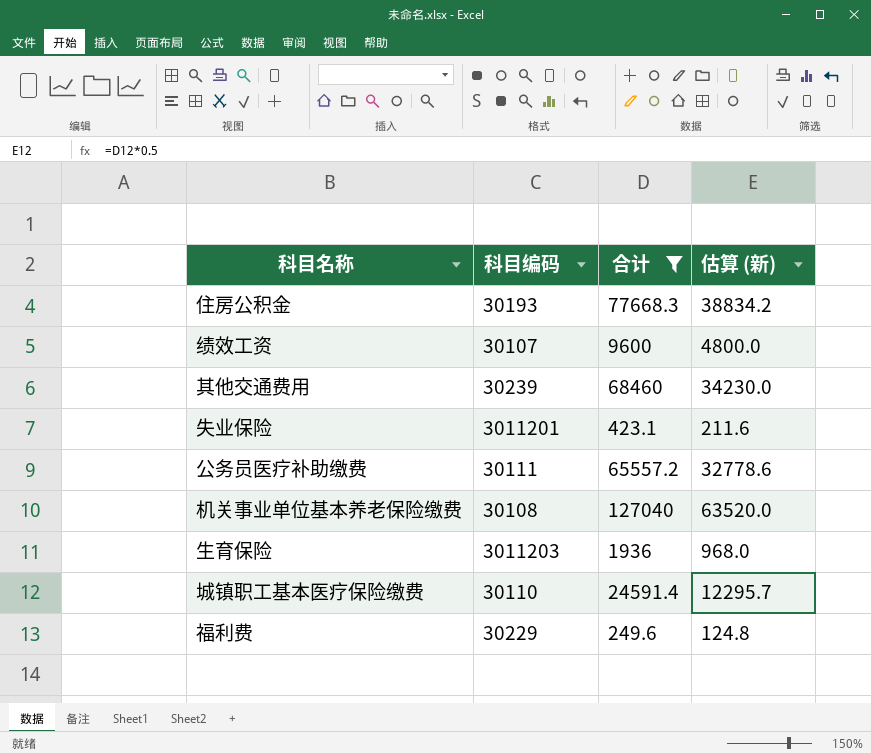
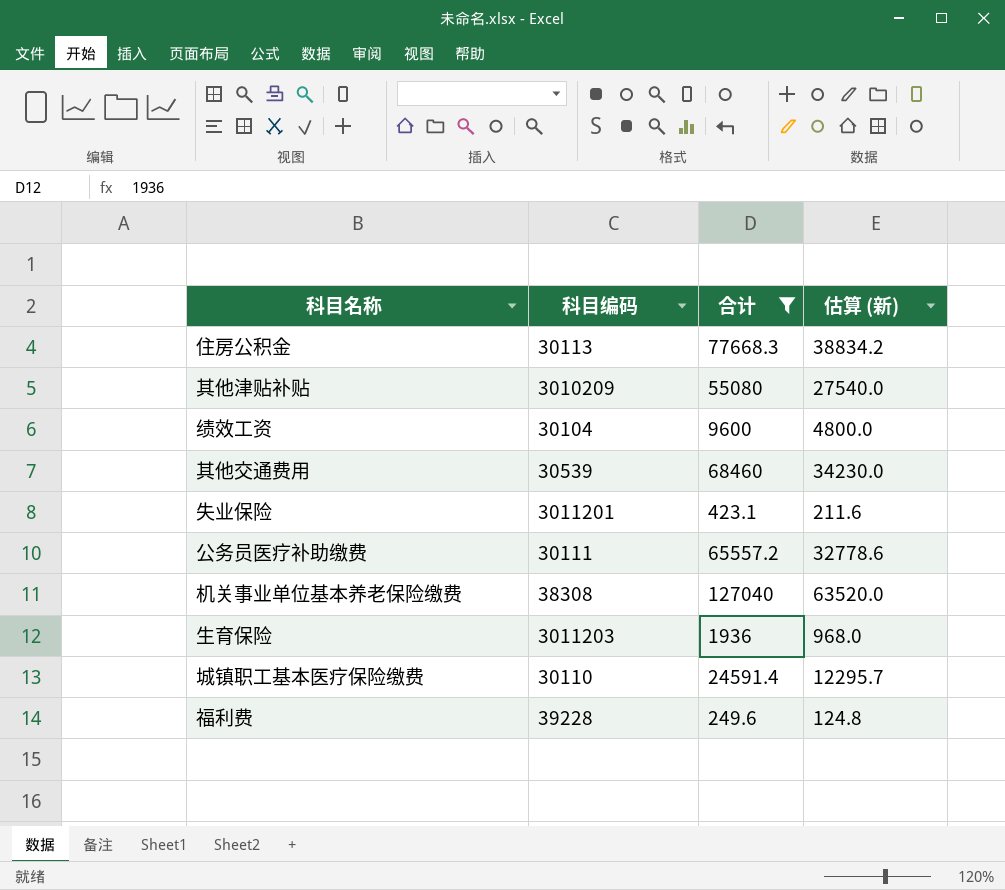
住房公积金 | 科目编码: 30193 -> 30113
row 其他津贴补贴: none -> 3010209 | 55080 | 27540.0
绩效工资 | 科目编码: 30107 -> 30104
其他交通费用 | 科目编码: 30239 -> 30539
机关事业单位基本养老保险缴费 | 科目编码: 30108 -> 38308
福利费 | 科目编码: 30229 -> 39228

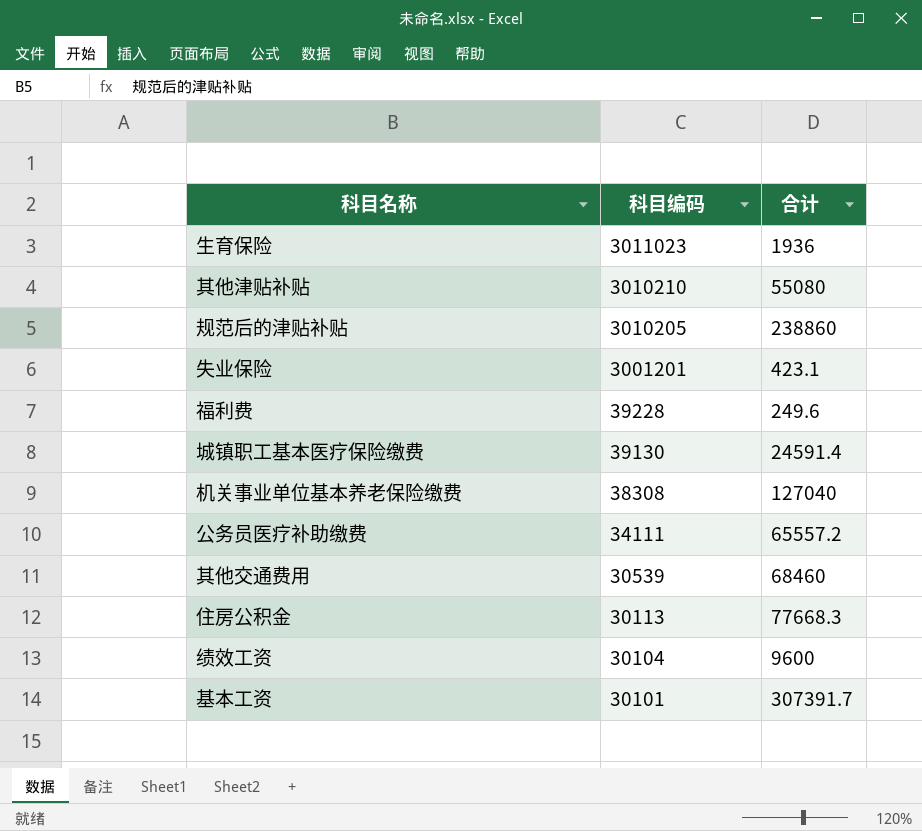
filter: 合计 <= 127040 -> none
row order: none -> 科目编码 descending
column 估算 (新) | formula: [合计] * 0.5 -> none
生育保险 | 科目编码: 3011203 -> 3011023
其他津贴补贴 | 科目编码: 3010209 -> 3010210
失业保险 | 科目编码: 3011201 -> 3001201
城镇职工基本医疗保险缴费 | 科目编码: 30110 -> 39130
公务员医疗补助缴费 | 科目编码: 30111 -> 34111

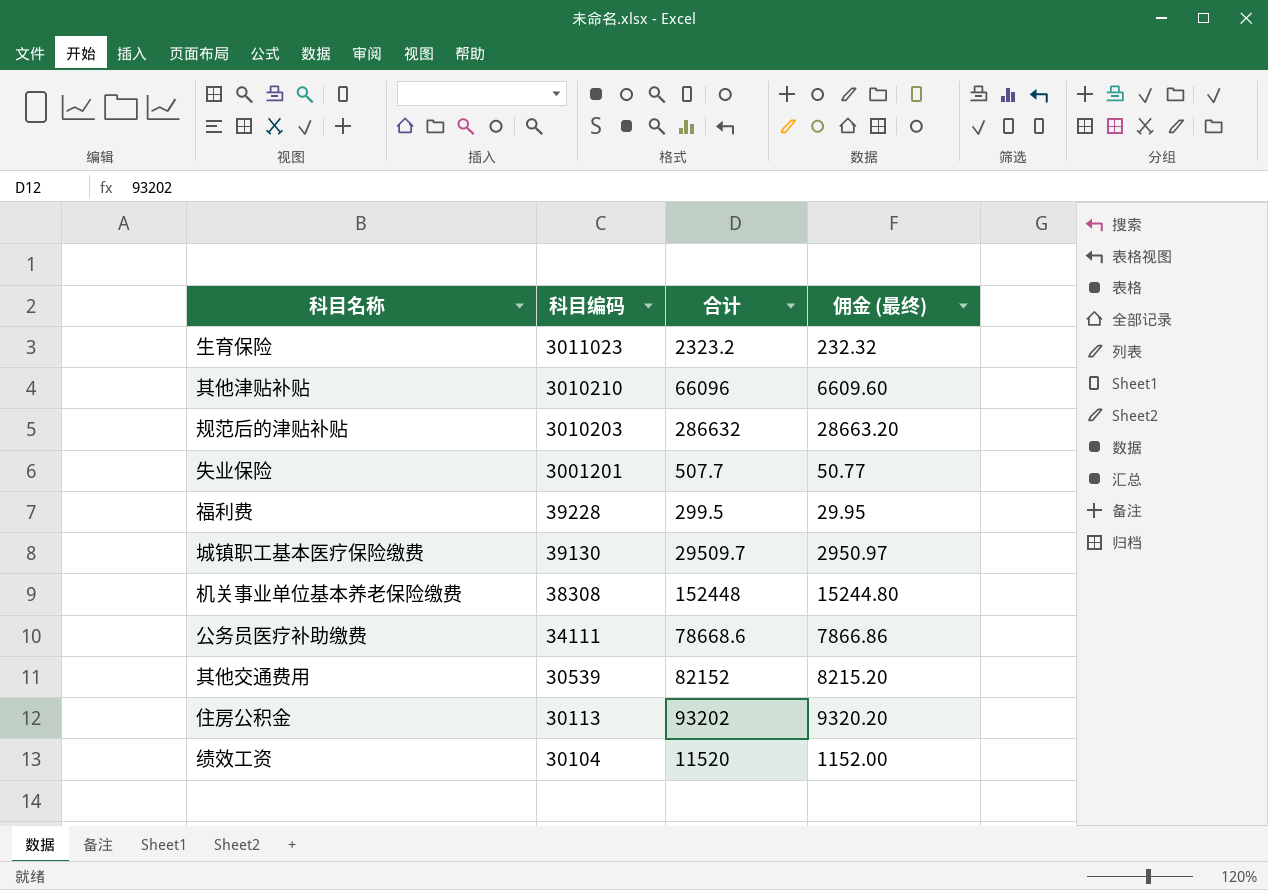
column 佣金 (最终) | formula: none -> [合计] * 0.1
row 基本工资: 30101 | 307391.7 -> none
生育保险 | 合计: 1936 -> 2323.2
其他津贴补贴 | 合计: 55080 -> 66096
规范后的津贴补贴 | 科目编码: 3010205 -> 3010203
规范后的津贴补贴 | 合计: 238860 -> 286632
失业保险 | 合计: 423.1 -> 507.7
福利费 | 合计: 249.6 -> 299.5
城镇职工基本医疗保险缴费 | 合计: 24591.4 -> 29509.7
机关事业单位基本养老保险缴费 | 合计: 127040 -> 152448
公务员医疗补助缴费 | 合计: 65557.2 -> 78668.6
其他交通费用 | 合计: 68460 -> 82152
住房公积金 | 合计: 77668.3 -> 93202
绩效工资 | 合计: 9600 -> 11520

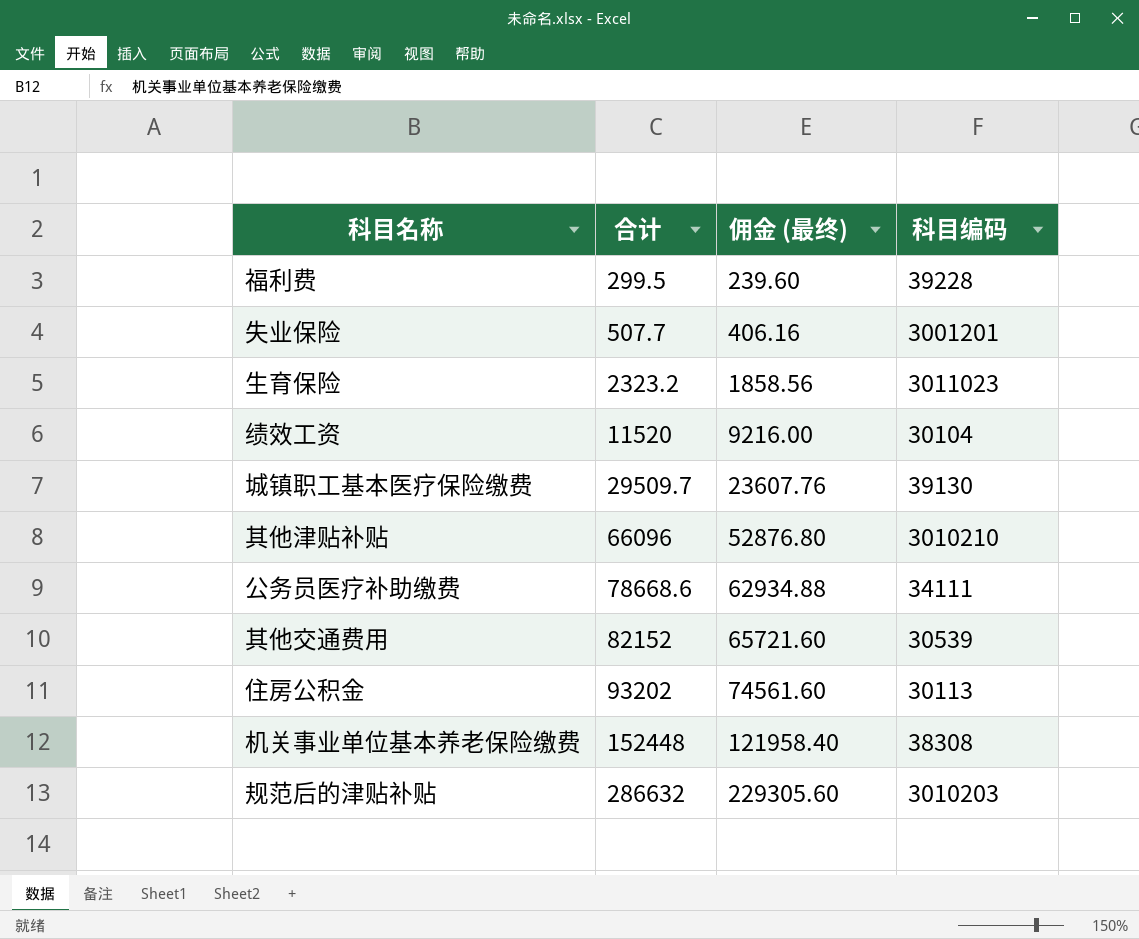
row order: 科目编码 descending -> 合计 ascending
column 佣金 (最终) | formula: [合计] * 0.1 -> [合计] * 0.8
column 科目编码 | position: 2 -> 4

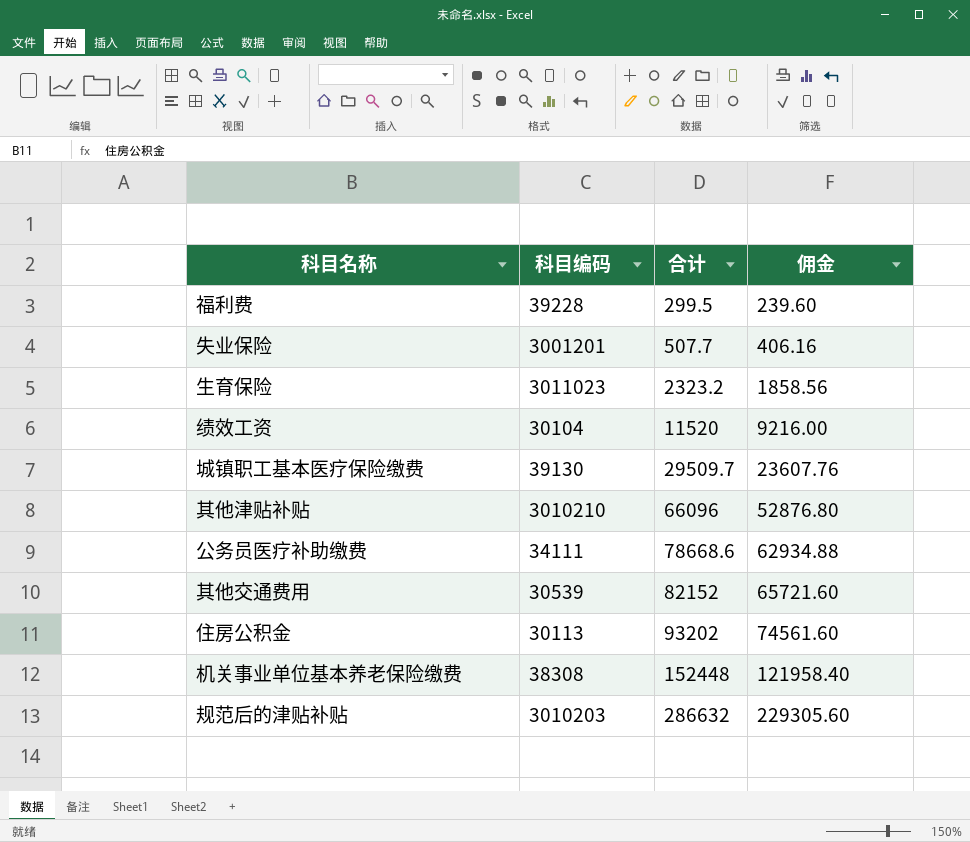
column 科目编码 | position: 4 -> 2
column name: 佣金 (最终) -> 佣金

